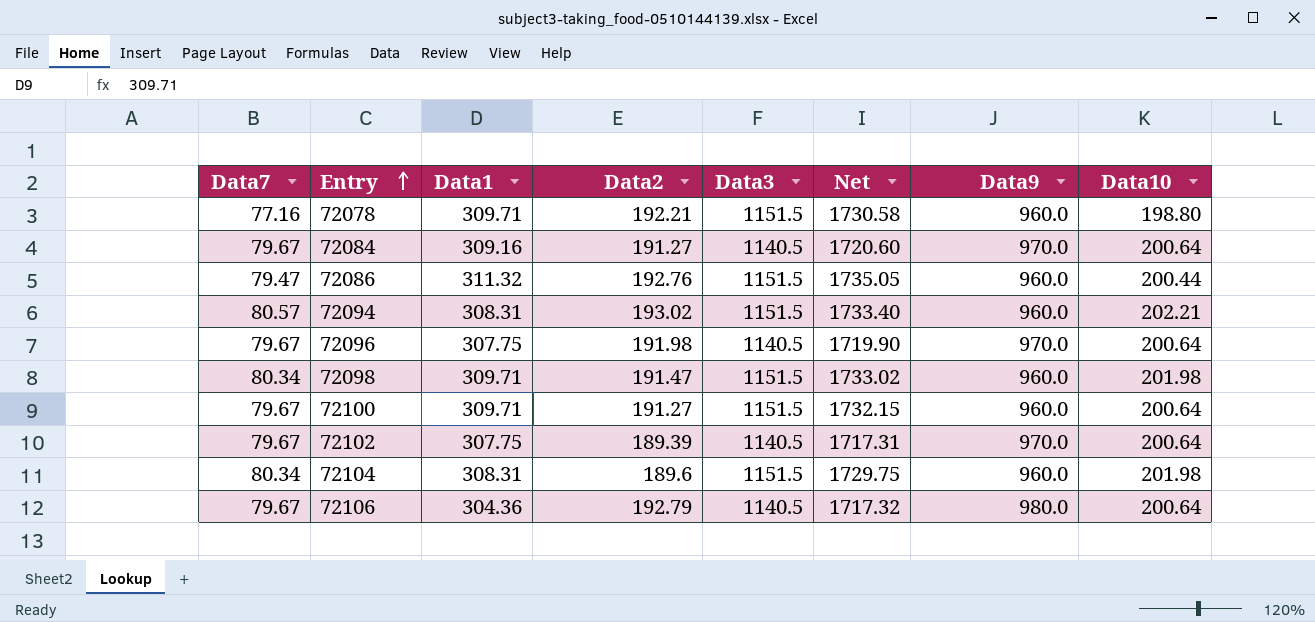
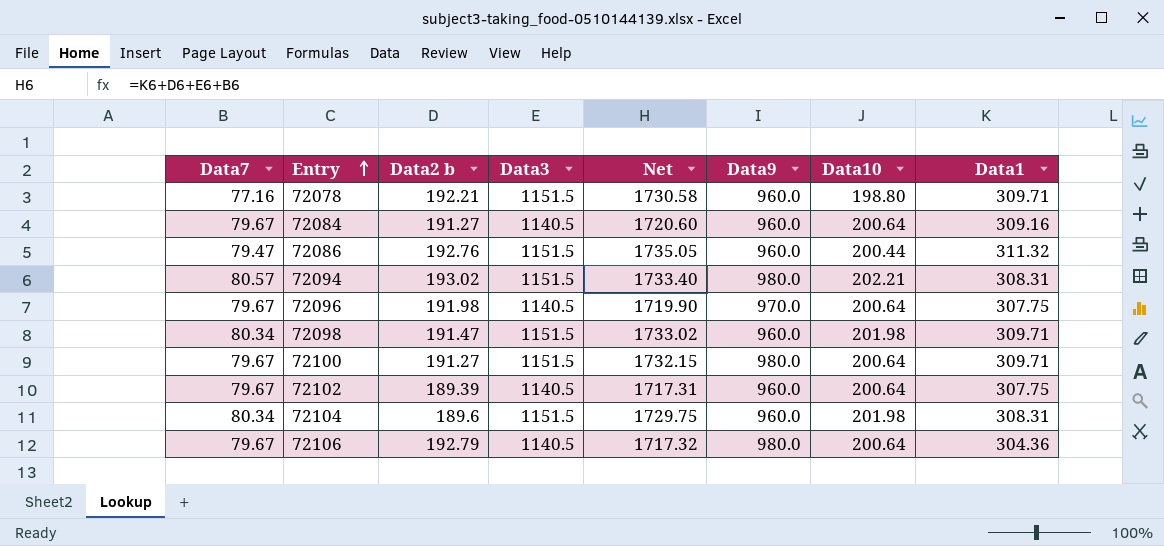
column name: Data2 -> Data2 b
column Data1 | position: 3 -> 8
72084 | Data9: 970.0 -> 960.0
72094 | Data9: 960.0 -> 980.0
72100 | Data9: 960.0 -> 980.0
72102 | Data9: 970.0 -> 960.0

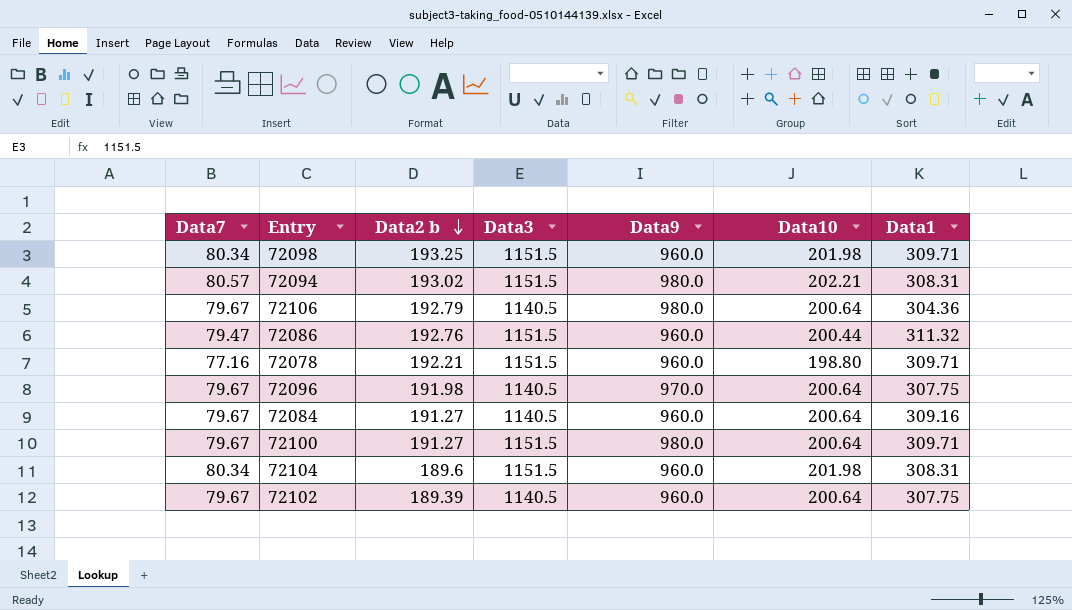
row order: Entry ascending -> Data2 b descending
column Net | formula: [Data7] + [Data2 b] + [Data3] + [Data1] -> none
72098 | Data2 b: 191.47 -> 193.25

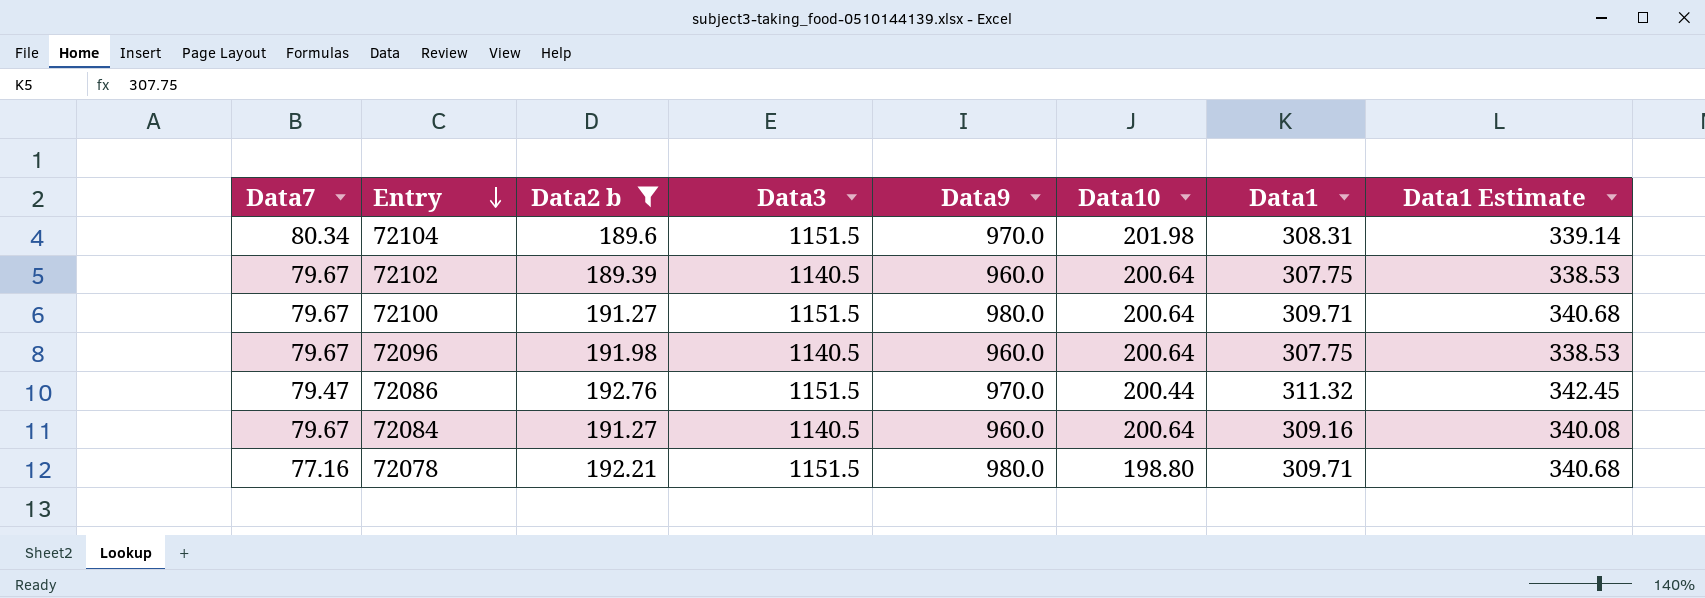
filter: none -> Data2 b <= 192.76
row order: Data2 b descending -> Entry descending
column Data1 Estimate | formula: none -> [Data1] * 1.1
72104 | Data9: 960.0 -> 970.0
72096 | Data9: 970.0 -> 960.0
72086 | Data9: 960.0 -> 970.0
72078 | Data9: 960.0 -> 980.0

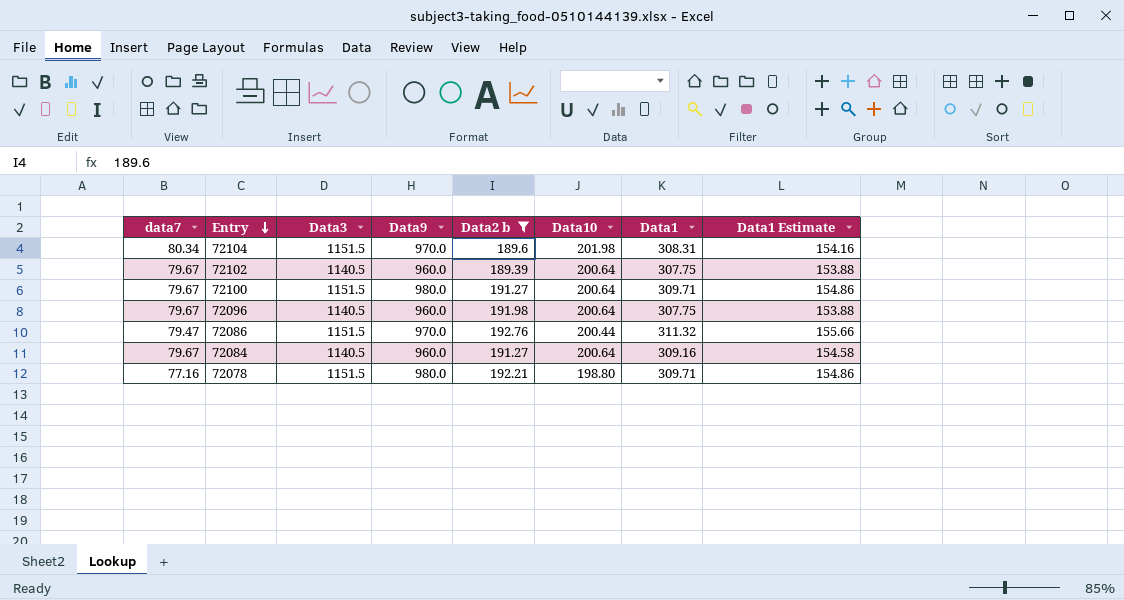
column name: Data7 -> data7
column Data2 b | position: 3 -> 5
column Data1 Estimate | formula: [Data1] * 1.1 -> [Data1] * 0.5

